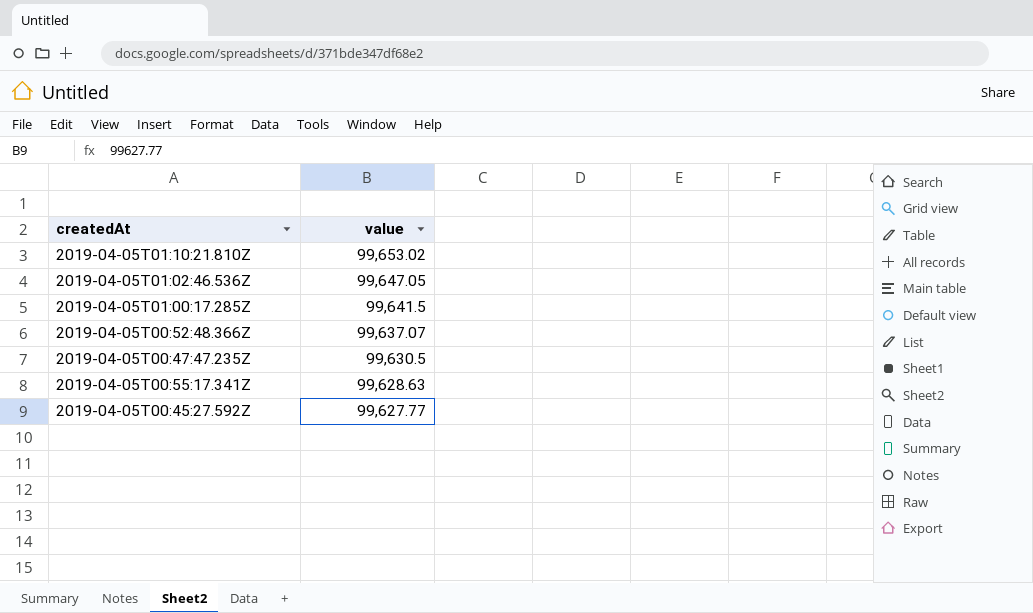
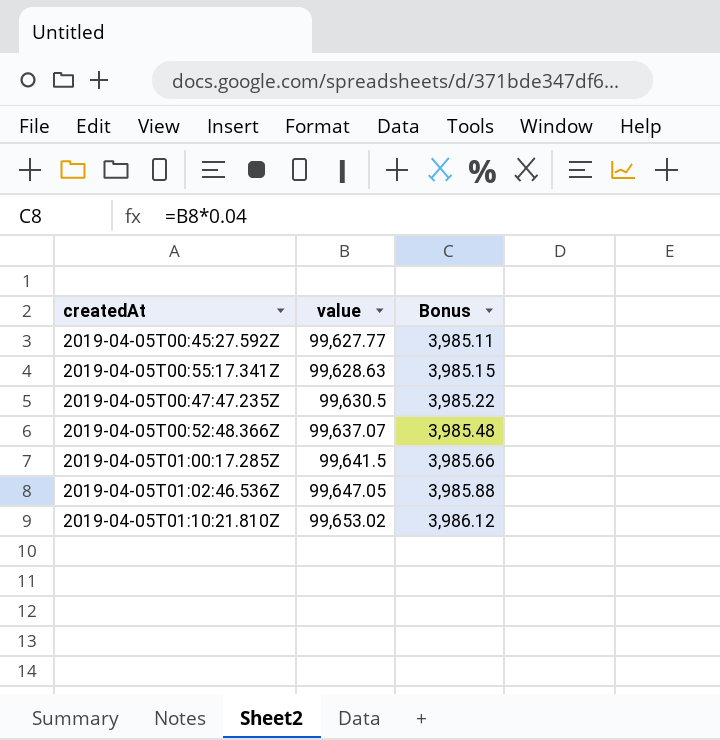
row order: value descending -> value ascending
column Bonus | formula: none -> [value] * 0.04

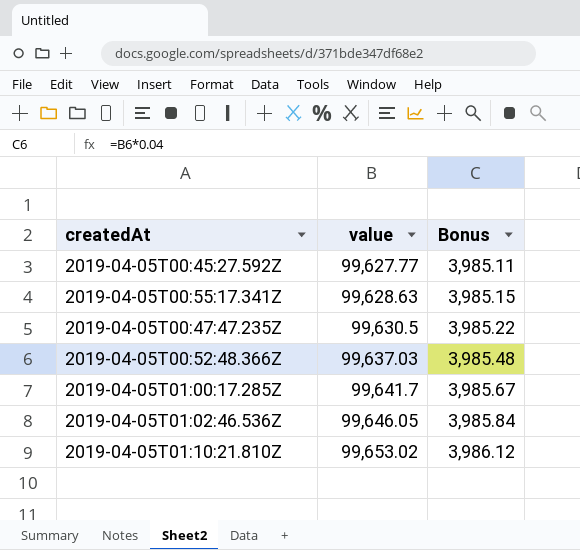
2019-04-05T00:52:48.366Z | value: 99,637.07 -> 99,637.03
2019-04-05T01:00:17.285Z | value: 99,641.5 -> 99,641.7
2019-04-05T01:00:17.285Z | Bonus: 3,985.66 -> 3,985.67
2019-04-05T01:02:46.536Z | value: 99,647.05 -> 99,646.05
2019-04-05T01:02:46.536Z | Bonus: 3,985.88 -> 3,985.84

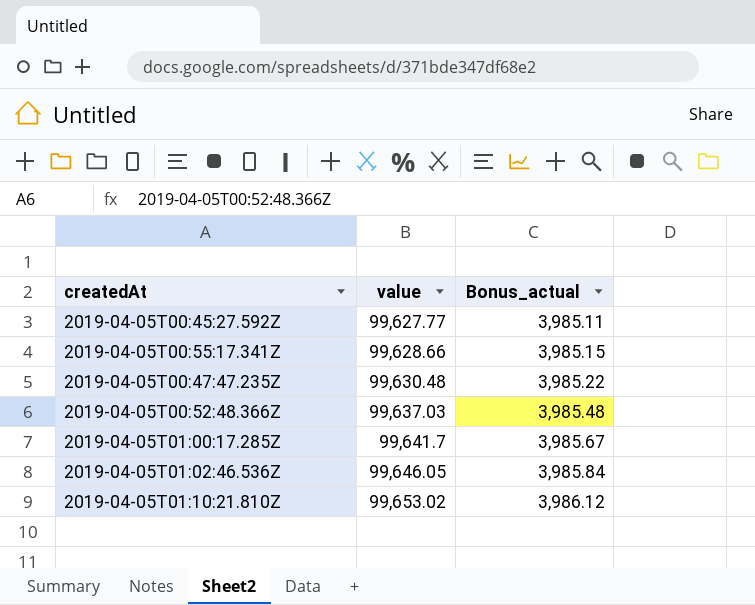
column name: Bonus -> Bonus_actual
2019-04-05T00:55:17.341Z | value: 99,628.63 -> 99,628.66
2019-04-05T00:47:47.235Z | value: 99,630.5 -> 99,630.48

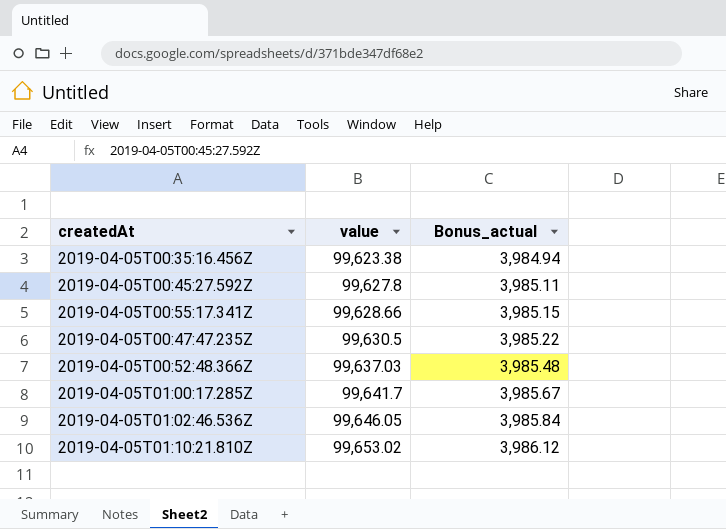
row 2019-04-05T00:35:16.456Z: none -> 99,623.38 | 3,984.94
2019-04-05T00:45:27.592Z | value: 99,627.77 -> 99,627.8
2019-04-05T00:47:47.235Z | value: 99,630.48 -> 99,630.5

